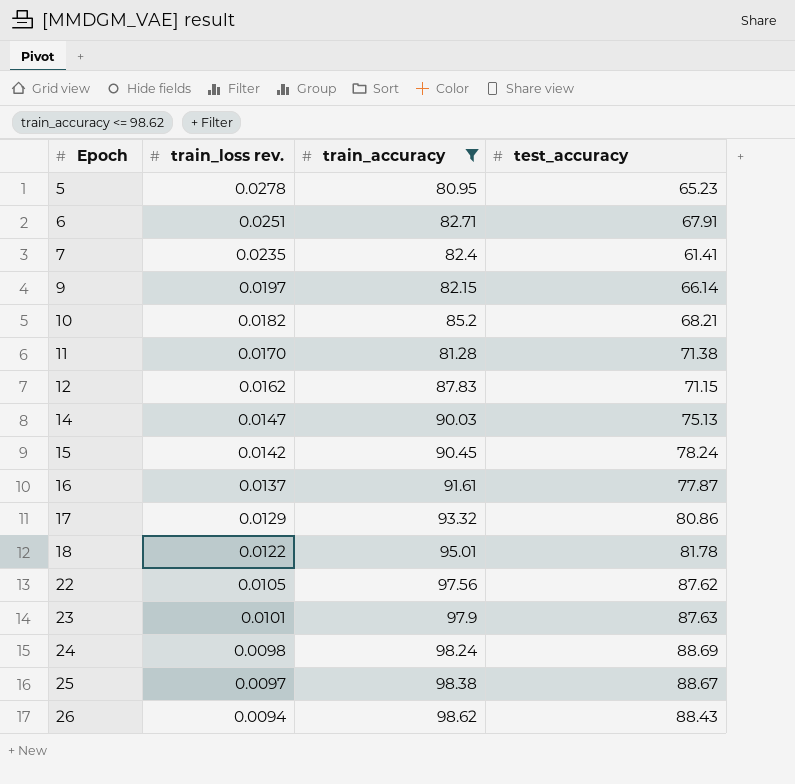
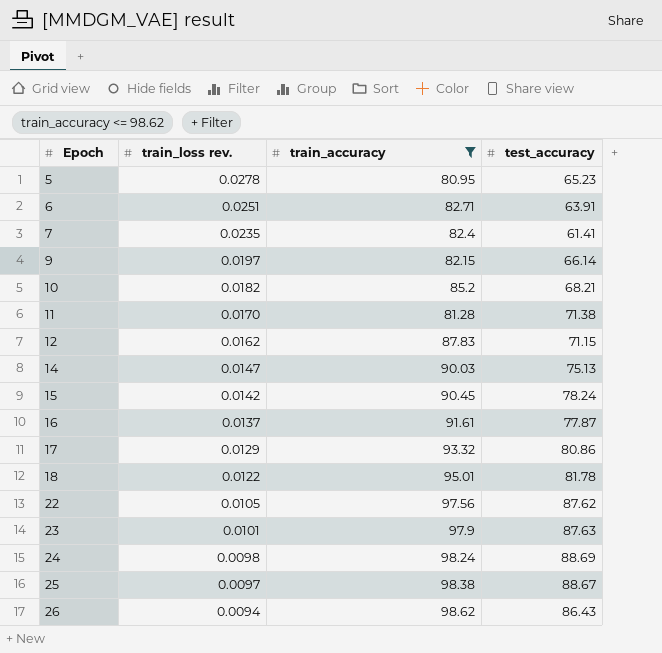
6 | test_accuracy: 67.91 -> 63.91
26 | test_accuracy: 88.43 -> 86.43

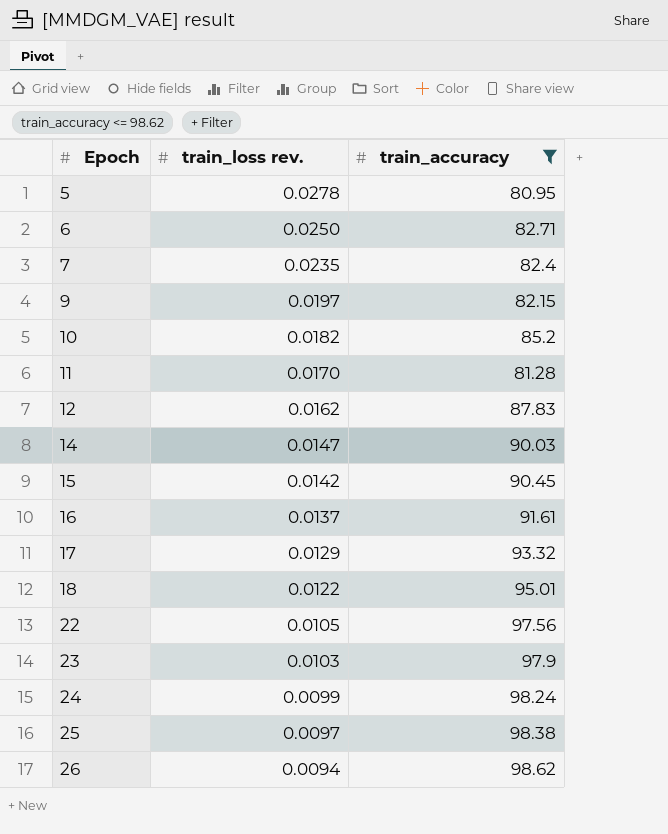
column test_accuracy | position: 4 -> none
6 | train_loss rev.: 0.0251 -> 0.0250
23 | train_loss rev.: 0.0101 -> 0.0103
24 | train_loss rev.: 0.0098 -> 0.0099

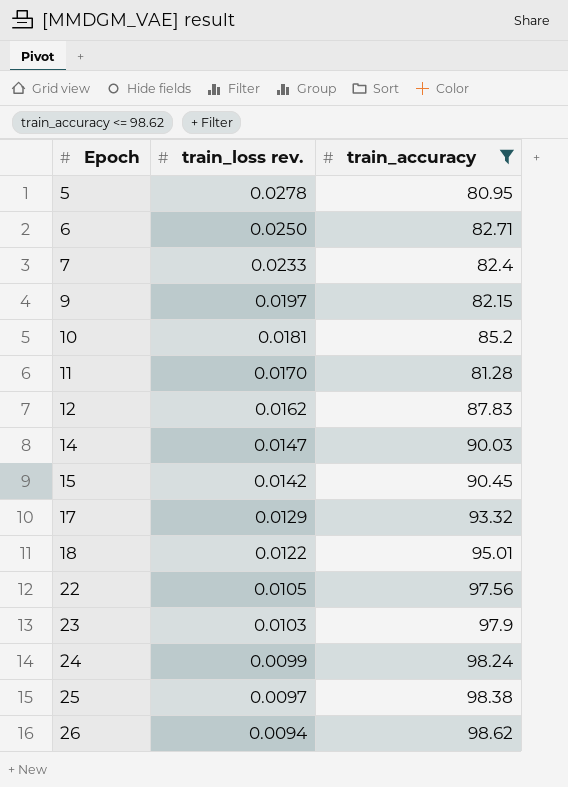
row 16: 0.0137 | 91.61 -> none
7 | train_loss rev.: 0.0235 -> 0.0233
10 | train_loss rev.: 0.0182 -> 0.0181

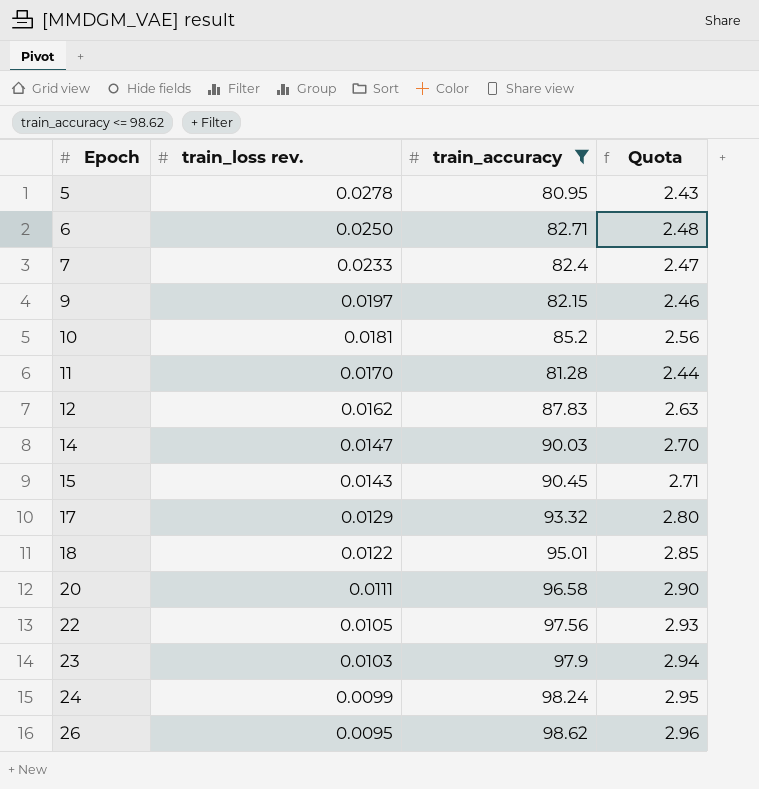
column Quota | formula: none -> [train_accuracy] * 0.03
row 25: 0.0097 | 98.38 -> none
15 | train_loss rev.: 0.0142 -> 0.0143
row 20: none -> 0.0111 | 96.58 | 2.90
26 | train_loss rev.: 0.0094 -> 0.0095

